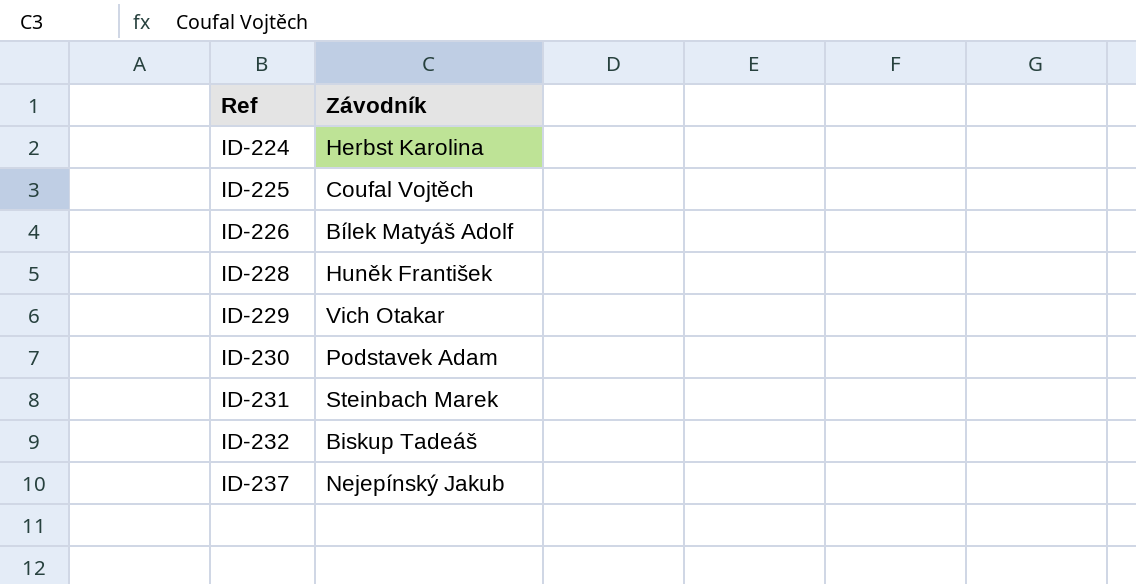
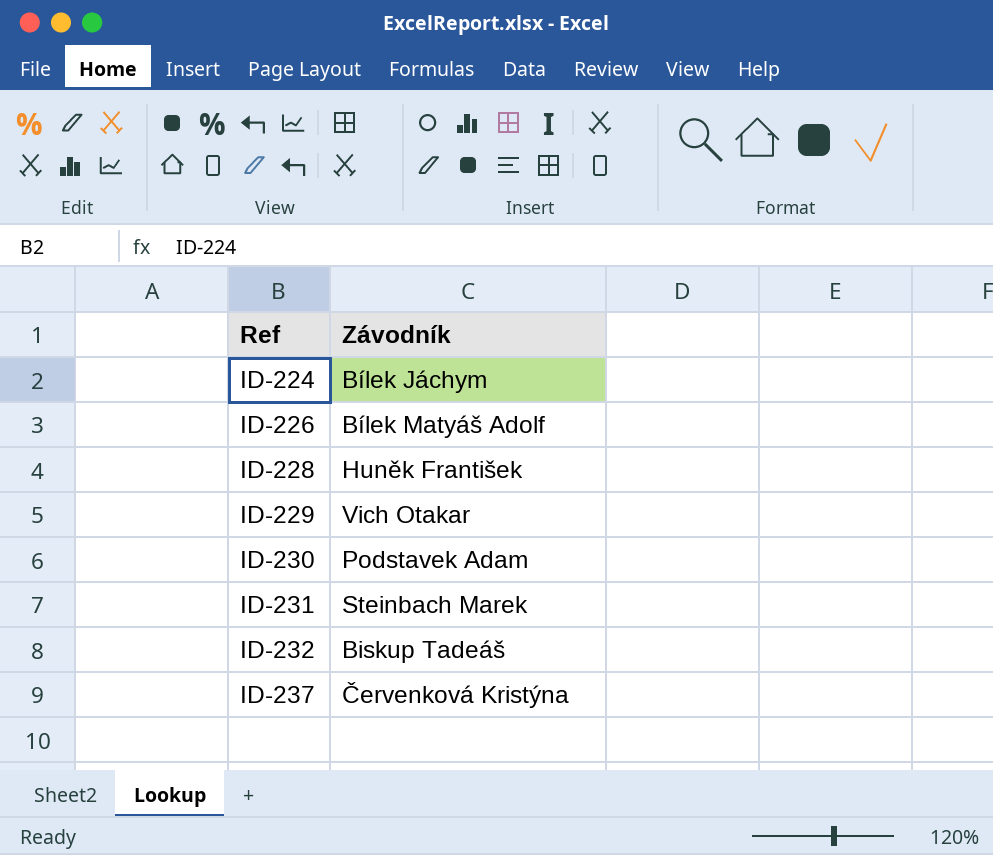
row ID-225: Coufal Vojtěch -> none
ID-224 | Závodník: Herbst Karolina -> Bílek Jáchym
ID-237 | Závodník: Nejepínský Jakub -> Červenková Kristýna

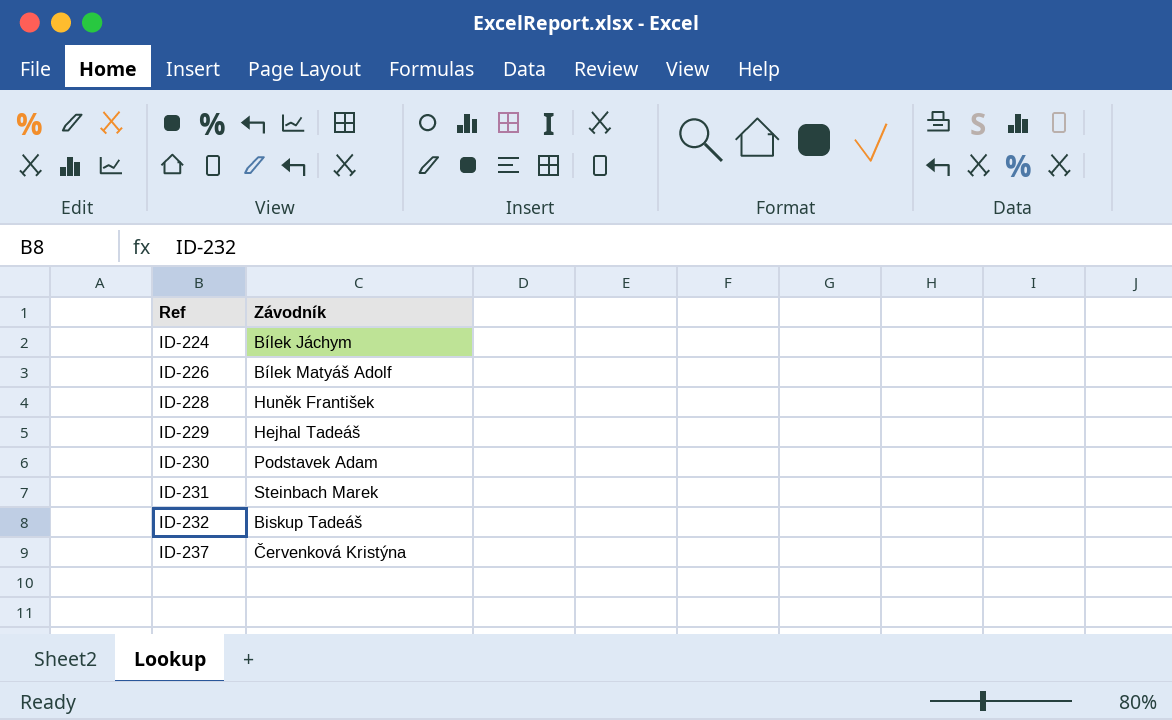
ID-229 | Závodník: Vich Otakar -> Hejhal Tadeáš

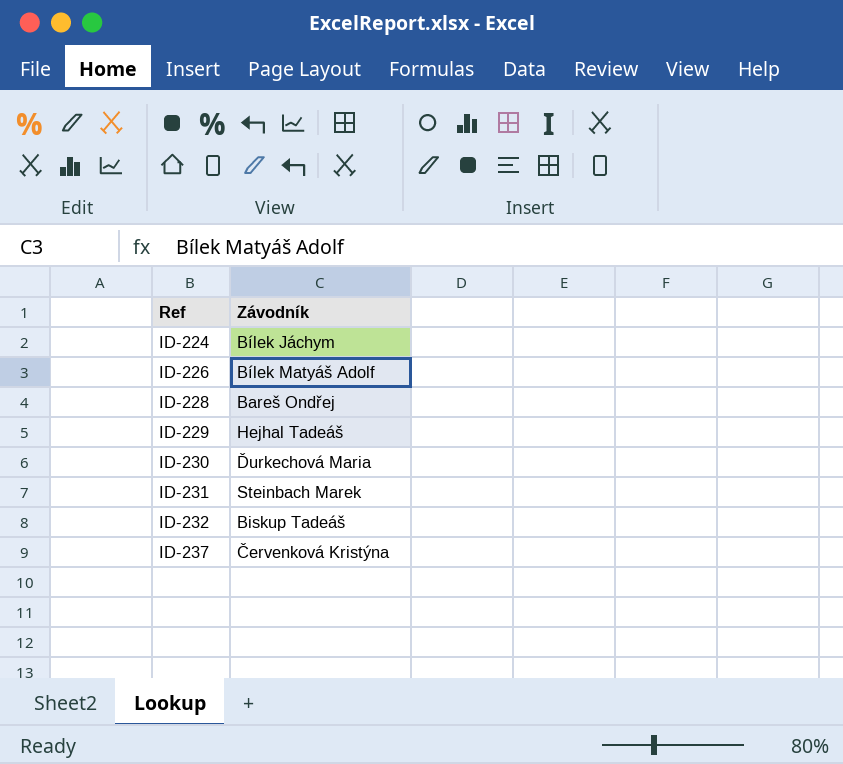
ID-228 | Závodník: Huněk František -> Bareš Ondřej
ID-230 | Závodník: Podstavek Adam -> Ďurkechová Maria

